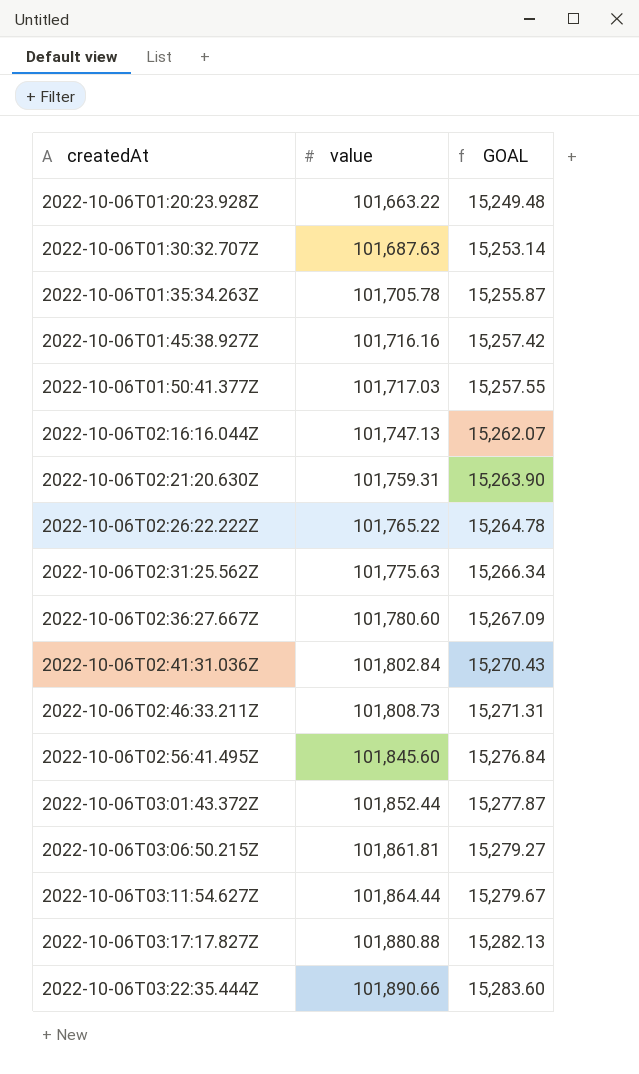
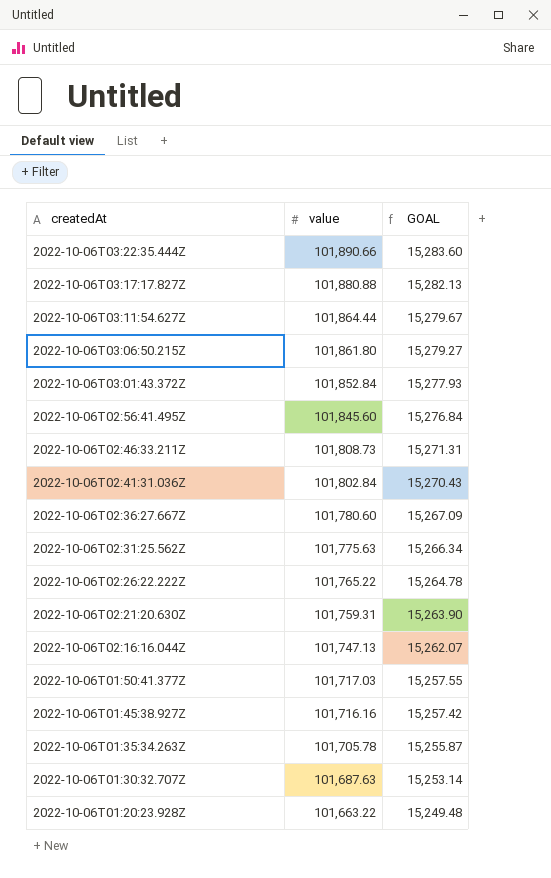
row order: createdAt ascending -> createdAt descending
2022-10-06T03:06:50.215Z | value: 101,861.81 -> 101,861.80
2022-10-06T03:01:43.372Z | value: 101,852.44 -> 101,852.84
2022-10-06T03:01:43.372Z | GOAL: 15,277.87 -> 15,277.93

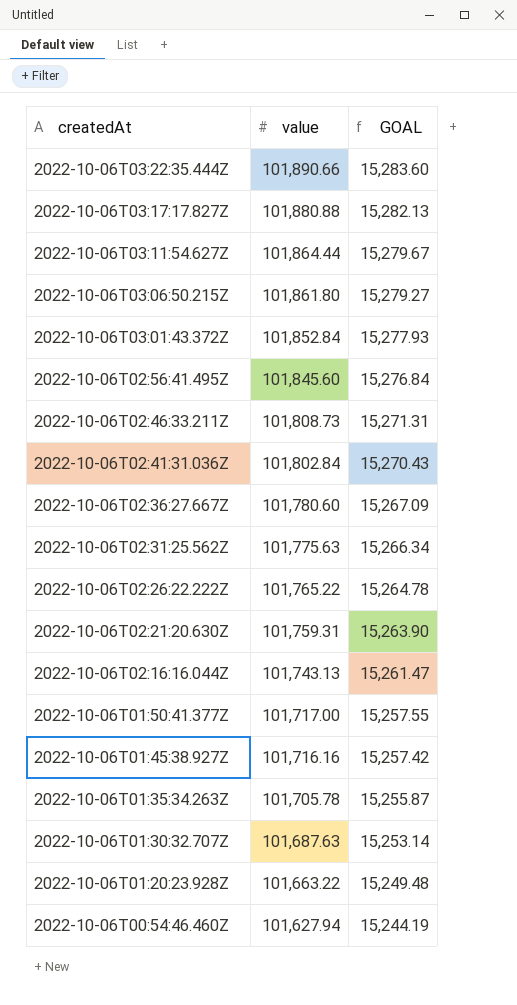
2022-10-06T02:16:16.044Z | value: 101,747.13 -> 101,743.13
2022-10-06T02:16:16.044Z | GOAL: 15,262.07 -> 15,261.47
2022-10-06T01:50:41.377Z | value: 101,717.03 -> 101,717.00
row 2022-10-06T00:54:46.460Z: none -> 101,627.94 | 15,244.19

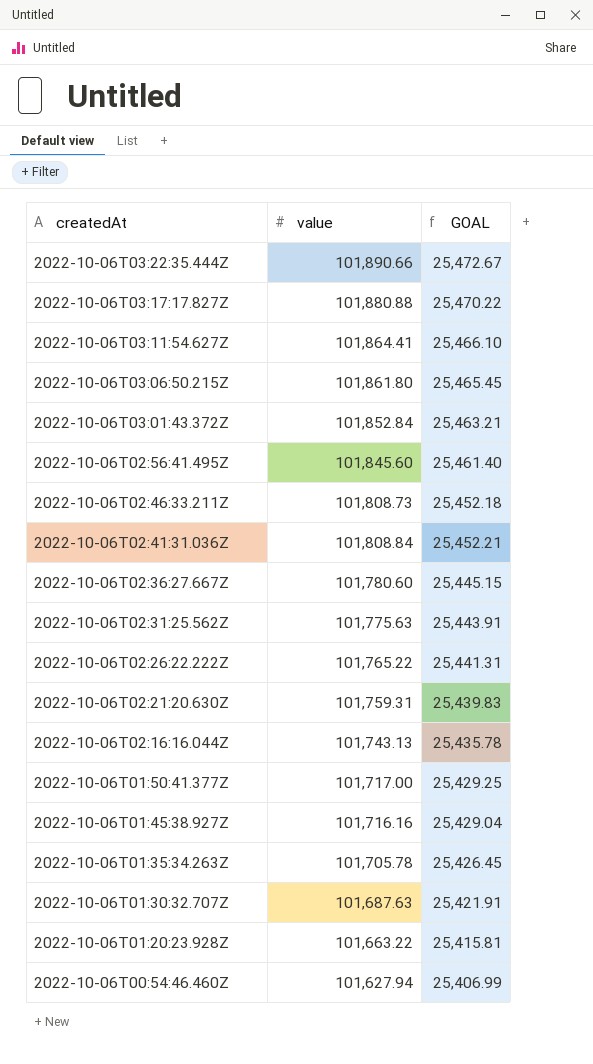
column GOAL | formula: [value] * 0.15 -> [value] * 0.25
2022-10-06T03:11:54.627Z | value: 101,864.44 -> 101,864.41
2022-10-06T02:41:31.036Z | value: 101,802.84 -> 101,808.84

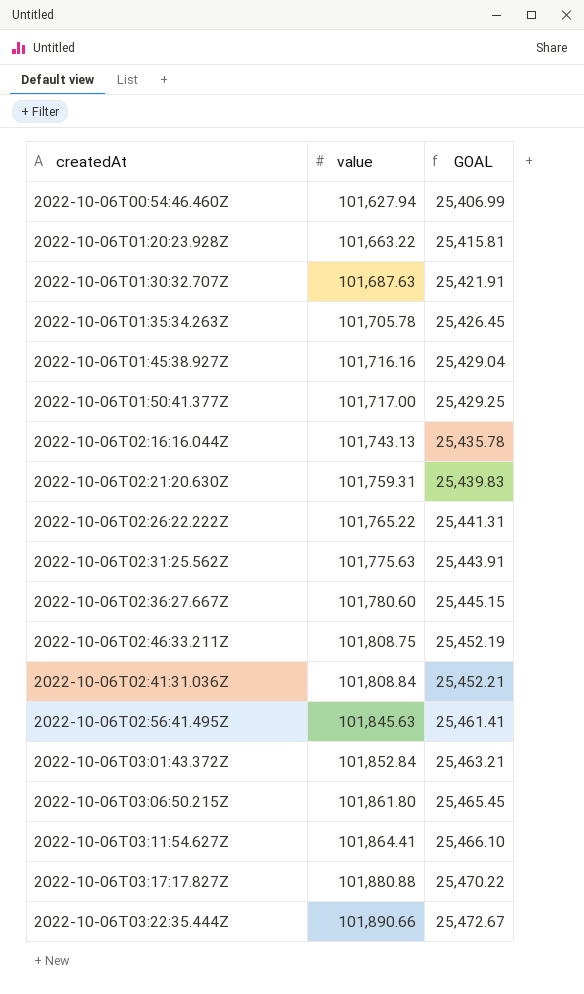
row order: createdAt descending -> value ascending
2022-10-06T02:46:33.211Z | value: 101,808.73 -> 101,808.75
2022-10-06T02:46:33.211Z | GOAL: 25,452.18 -> 25,452.19
2022-10-06T02:56:41.495Z | value: 101,845.60 -> 101,845.63
2022-10-06T02:56:41.495Z | GOAL: 25,461.40 -> 25,461.41

